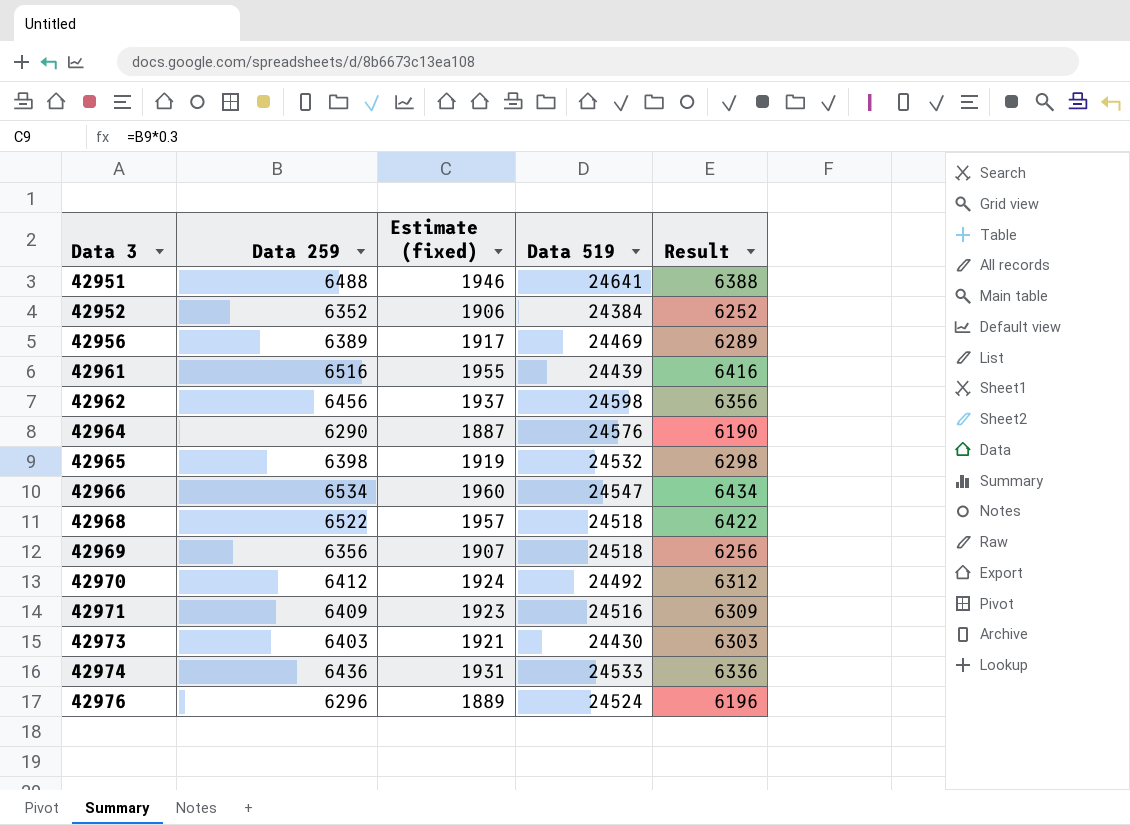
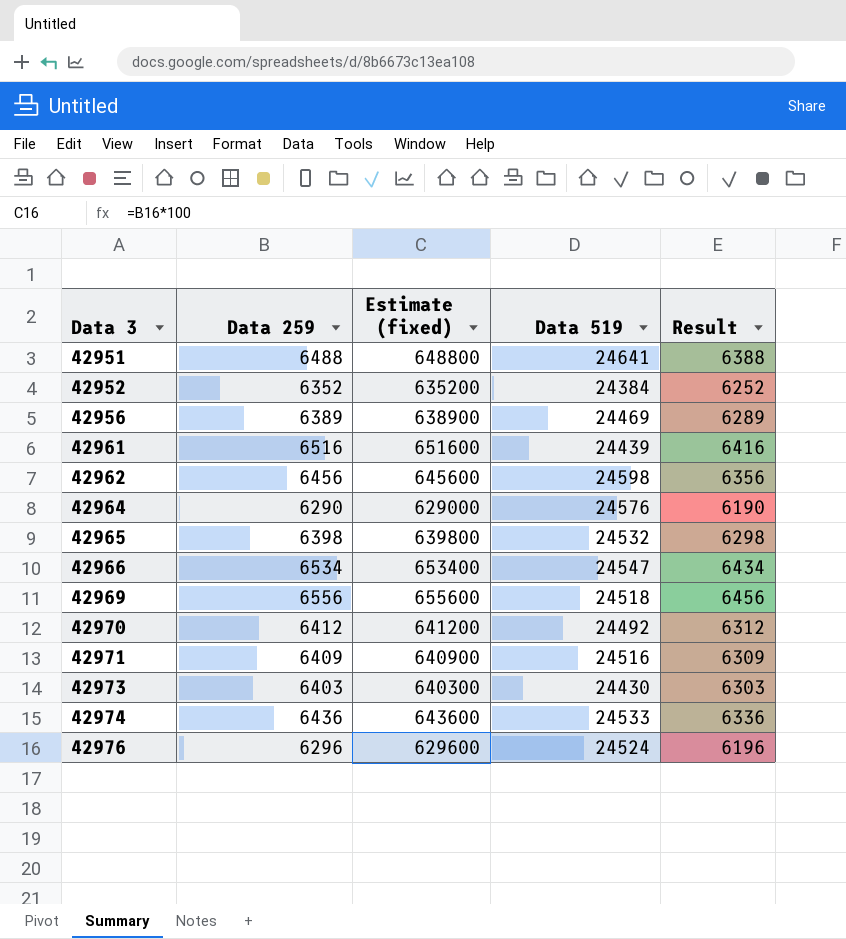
column Estimate (fixed) | formula: [Data 259] * 0.3 -> [Data 259] * 100
row 42968: 6522 | 1957 | 24518 | 6422 -> none
42969 | Data 259: 6356 -> 6556
42969 | Result: 6256 -> 6456

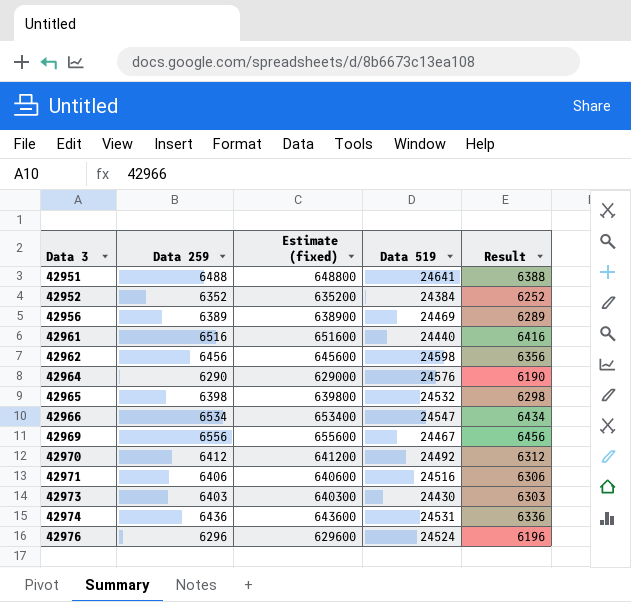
42961 | Data 519: 24439 -> 24440
42969 | Data 519: 24518 -> 24467
42971 | Data 259: 6409 -> 6406
42971 | Estimate (fixed): 640900 -> 640600
42971 | Result: 6309 -> 6306
42974 | Data 519: 24533 -> 24531

